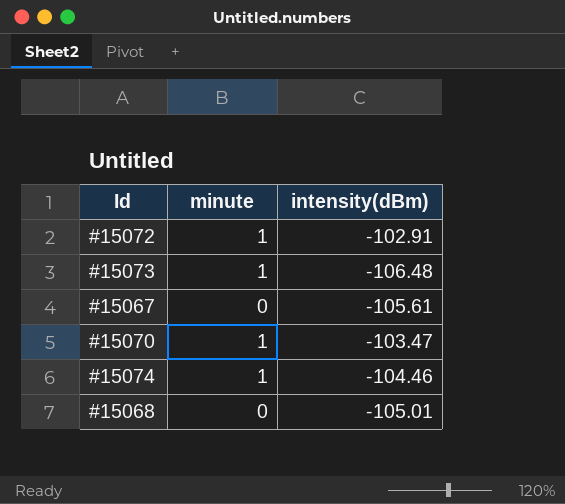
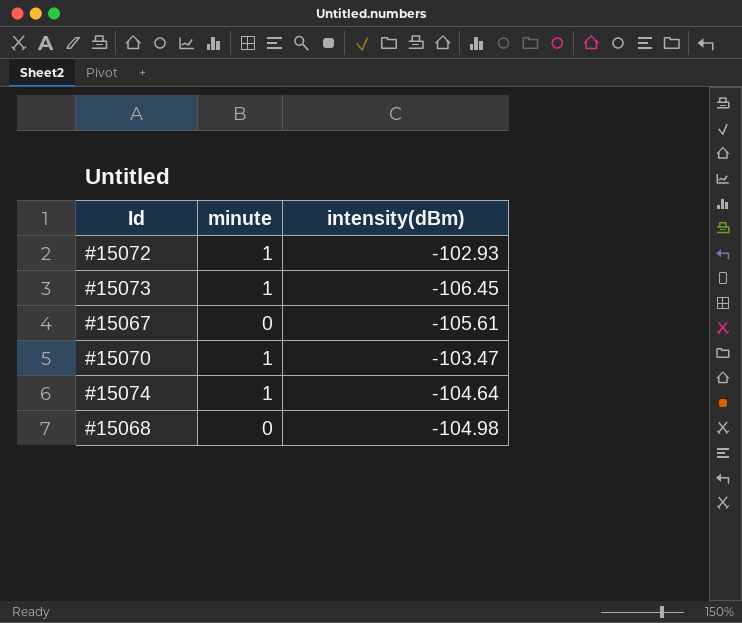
#15072 | intensity(dBm): -102.91 -> -102.93
#15073 | intensity(dBm): -106.48 -> -106.45
#15074 | intensity(dBm): -104.46 -> -104.64
#15068 | intensity(dBm): -105.01 -> -104.98

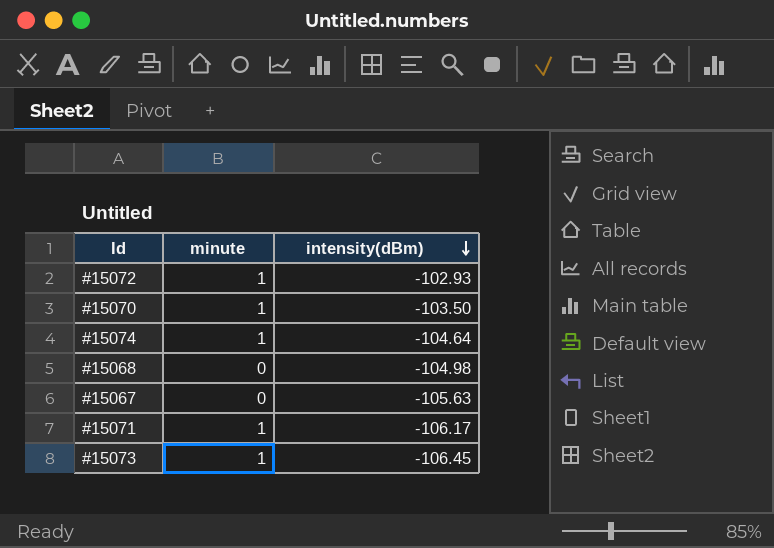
row order: none -> intensity(dBm) descending
#15070 | intensity(dBm): -103.47 -> -103.50
#15067 | intensity(dBm): -105.61 -> -105.63
row #15071: none -> 1 | -106.17

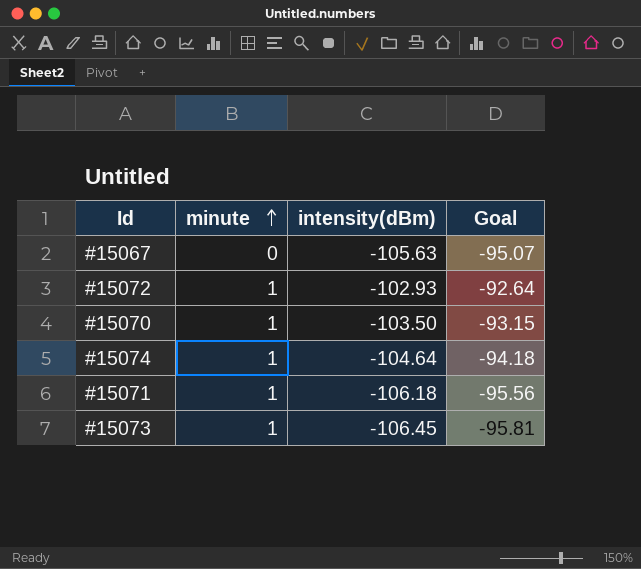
row order: intensity(dBm) descending -> minute ascending
column Goal | formula: none -> [intensity(dBm)] * 0.9
row #15068: 0 | -104.98 -> none
#15071 | intensity(dBm): -106.17 -> -106.18

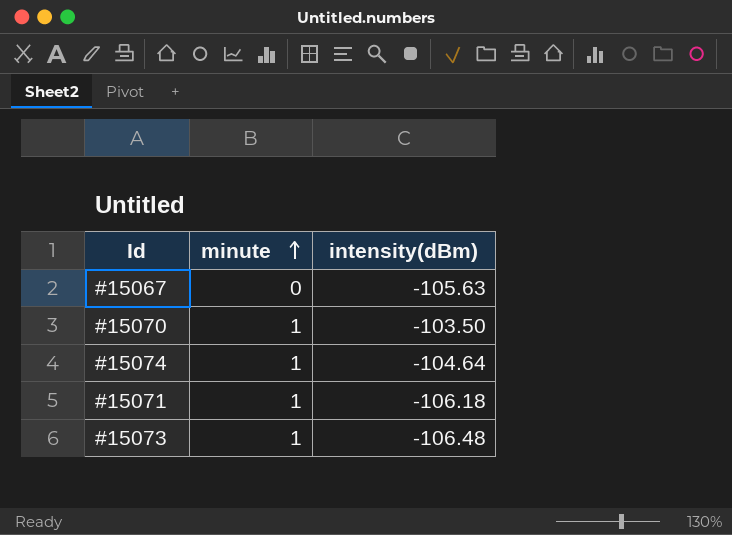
column Goal | formula: [intensity(dBm)] * 0.9 -> none
row #15072: 1 | -102.93 | -92.64 -> none
#15073 | intensity(dBm): -106.45 -> -106.48

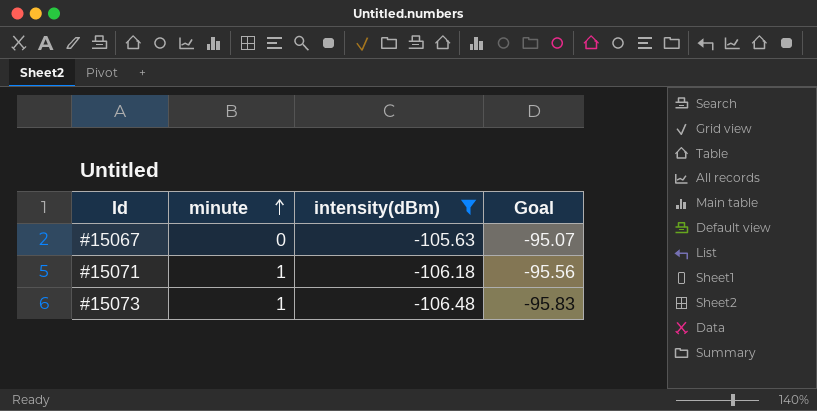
filter: none -> intensity(dBm) <= -105.63
column Goal | formula: none -> [intensity(dBm)] * 0.9

